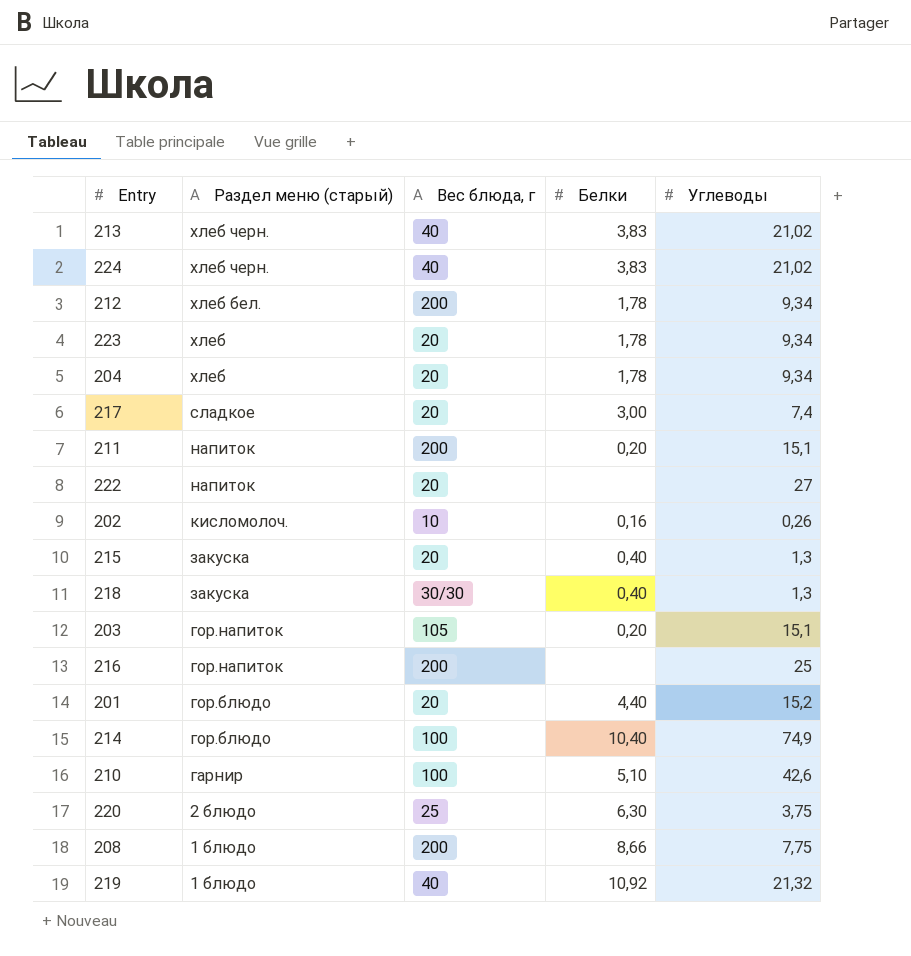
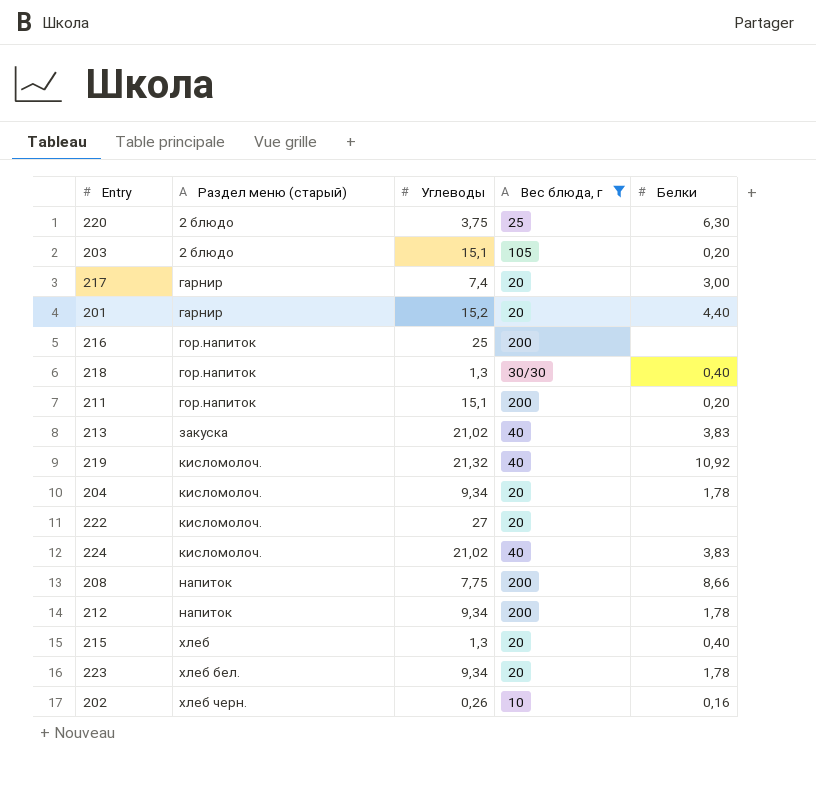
filter: none -> Вес блюда, г != 100
row order: Раздел меню (старый) descending -> Раздел меню (старый) ascending
column Углеводы | position: 5 -> 3
203 | Раздел меню (старый): гор.напиток -> 2 блюдо
217 | Раздел меню (старый): сладкое -> гарнир
201 | Раздел меню (старый): гор.блюдо -> гарнир
218 | Раздел меню (старый): закуска -> гор.напиток
211 | Раздел меню (старый): напиток -> гор.напиток
213 | Раздел меню (старый): хлеб черн. -> закуска
219 | Раздел меню (старый): 1 блюдо -> кисломолоч.
204 | Раздел меню (старый): хлеб -> кисломолоч.
222 | Раздел меню (старый): напиток -> кисломолоч.
224 | Раздел меню (старый): хлеб черн. -> кисломолоч.
208 | Раздел меню (старый): 1 блюдо -> напиток
212 | Раздел меню (старый): хлеб бел. -> напиток
215 | Раздел меню (старый): закуска -> хлеб
223 | Раздел меню (старый): хлеб -> хлеб бел.
202 | Раздел меню (старый): кисломолоч. -> хлеб черн.

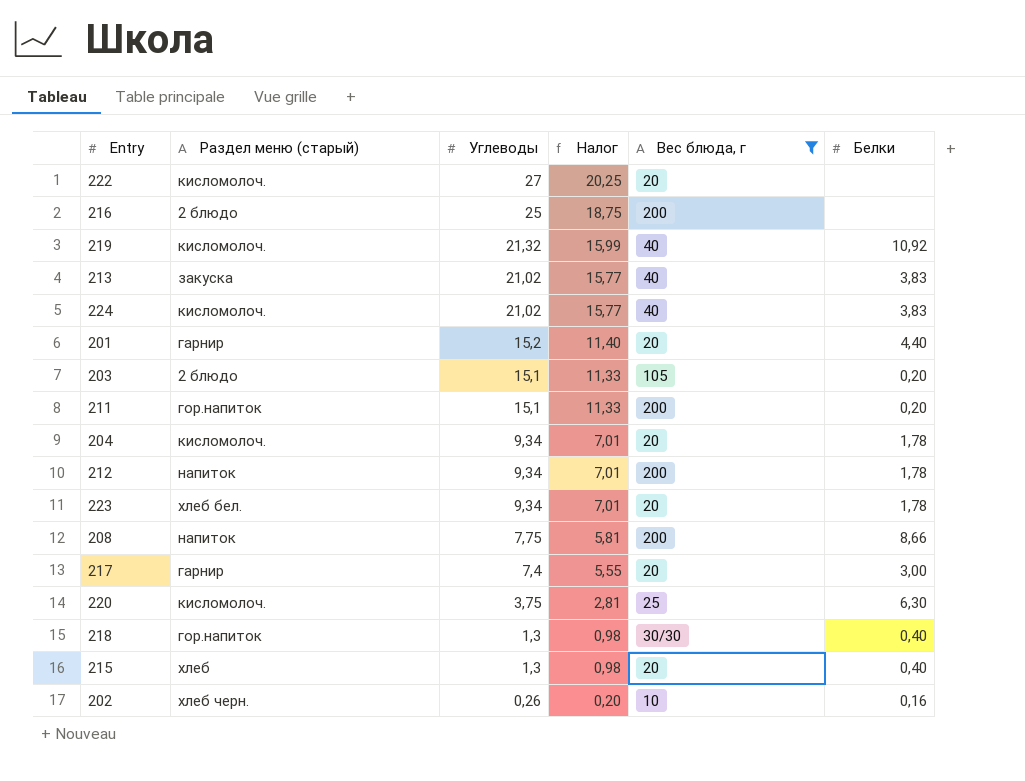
row order: Раздел меню (старый) ascending -> Углеводы descending
column Налог | formula: none -> [Углеводы] * 0,75
216 | Раздел меню (старый): гор.напиток -> 2 блюдо
220 | Раздел меню (старый): 2 блюдо -> кисломолоч.

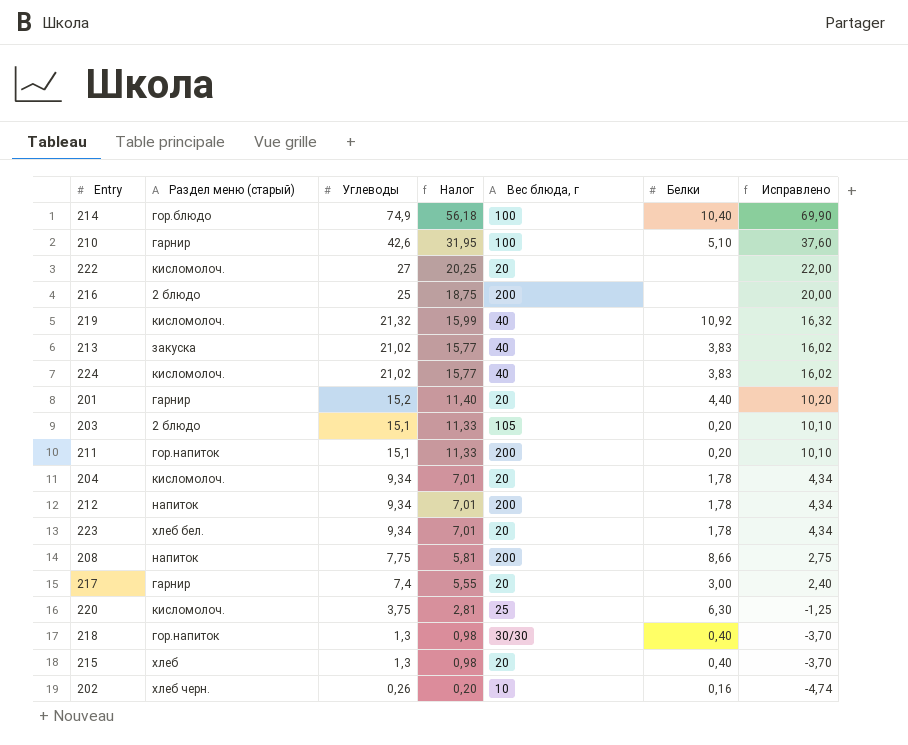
filter: Вес блюда, г != 100 -> none
column Исправлено | formula: none -> [Углеводы] - 5

